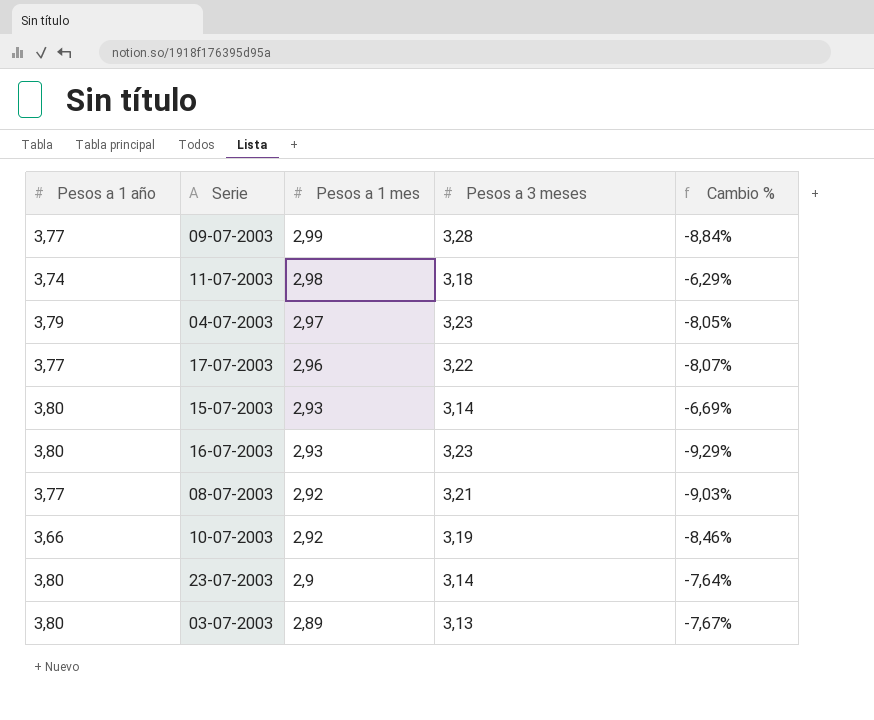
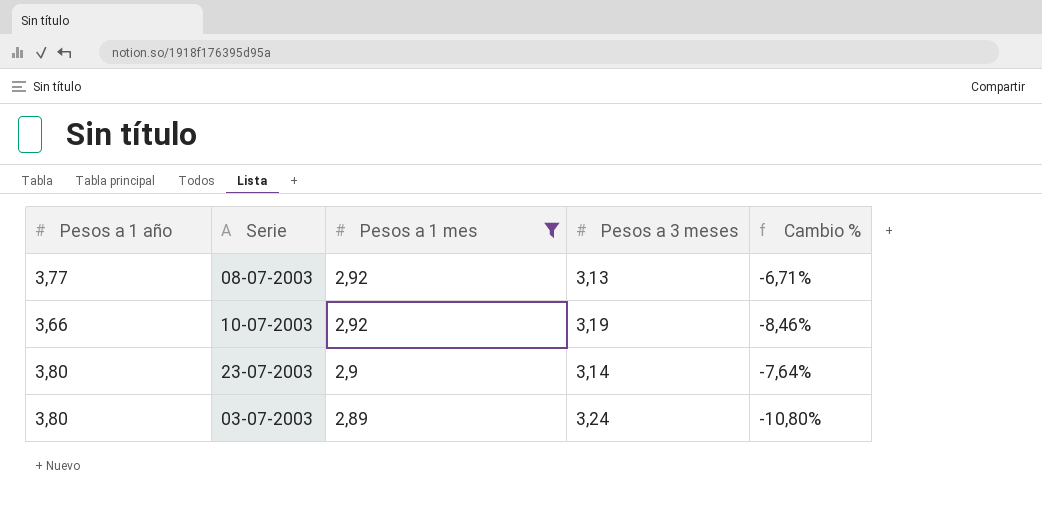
filter: none -> Pesos a 1 mes <= 2,92
08-07-2003 | Pesos a 3 meses: 3,21 -> 3,13
08-07-2003 | Cambio %: -9,03% -> -6,71%
03-07-2003 | Pesos a 3 meses: 3,13 -> 3,24
03-07-2003 | Cambio %: -7,67% -> -10,80%

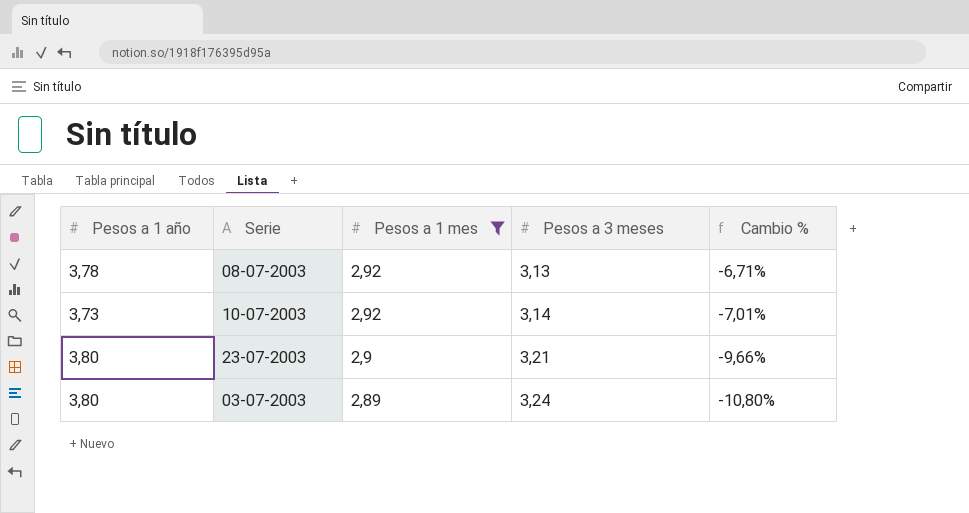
08-07-2003 | Pesos a 1 año: 3,77 -> 3,78
10-07-2003 | Pesos a 1 año: 3,66 -> 3,73
10-07-2003 | Pesos a 3 meses: 3,19 -> 3,14
10-07-2003 | Cambio %: -8,46% -> -7,01%
23-07-2003 | Pesos a 3 meses: 3,14 -> 3,21
23-07-2003 | Cambio %: -7,64% -> -9,66%

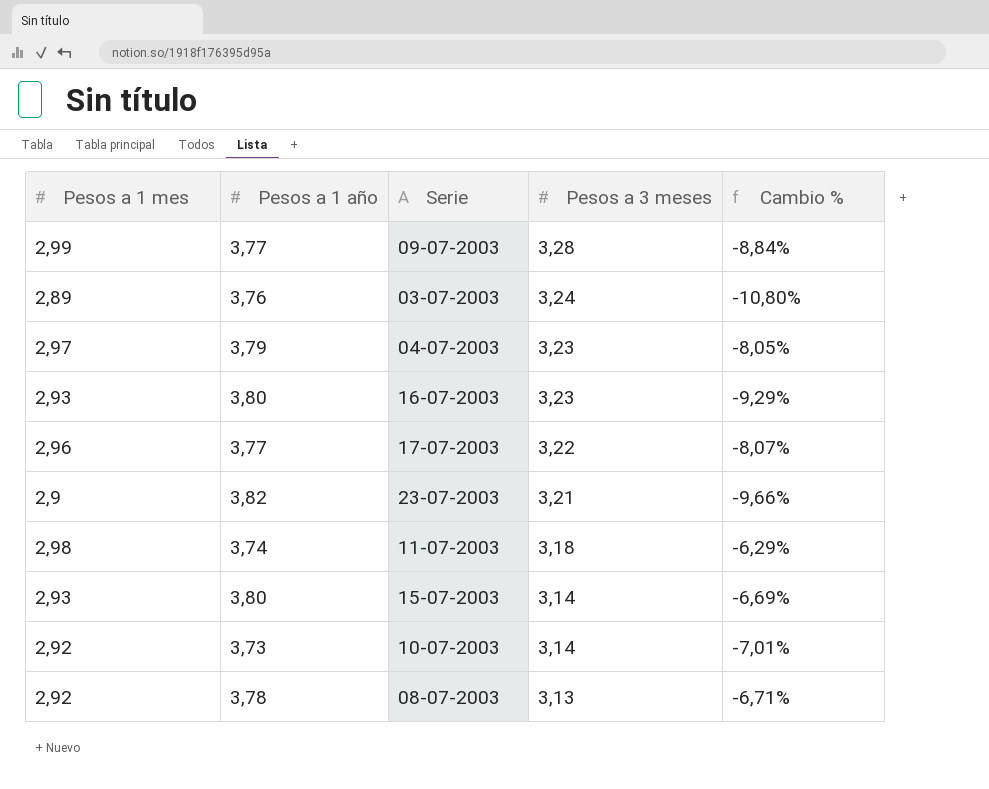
filter: Pesos a 1 mes <= 2,92 -> none
row order: Pesos a 1 mes descending -> Pesos a 3 meses descending
column Pesos a 1 mes | position: 3 -> 1
03-07-2003 | Pesos a 1 año: 3,80 -> 3,76
23-07-2003 | Pesos a 1 año: 3,80 -> 3,82

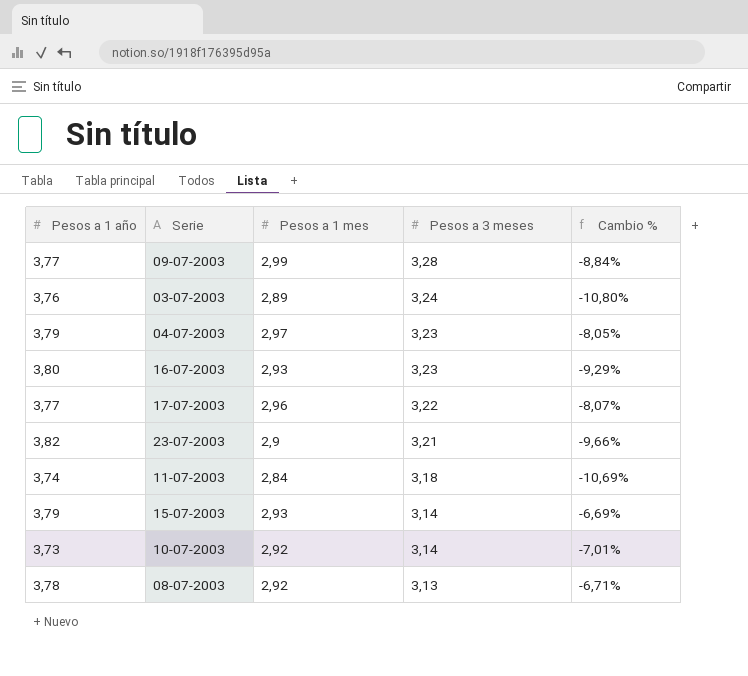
column Pesos a 1 mes | position: 1 -> 3
11-07-2003 | Pesos a 1 mes: 2,98 -> 2,84
11-07-2003 | Cambio %: -6,29% -> -10,69%
15-07-2003 | Pesos a 1 año: 3,80 -> 3,79

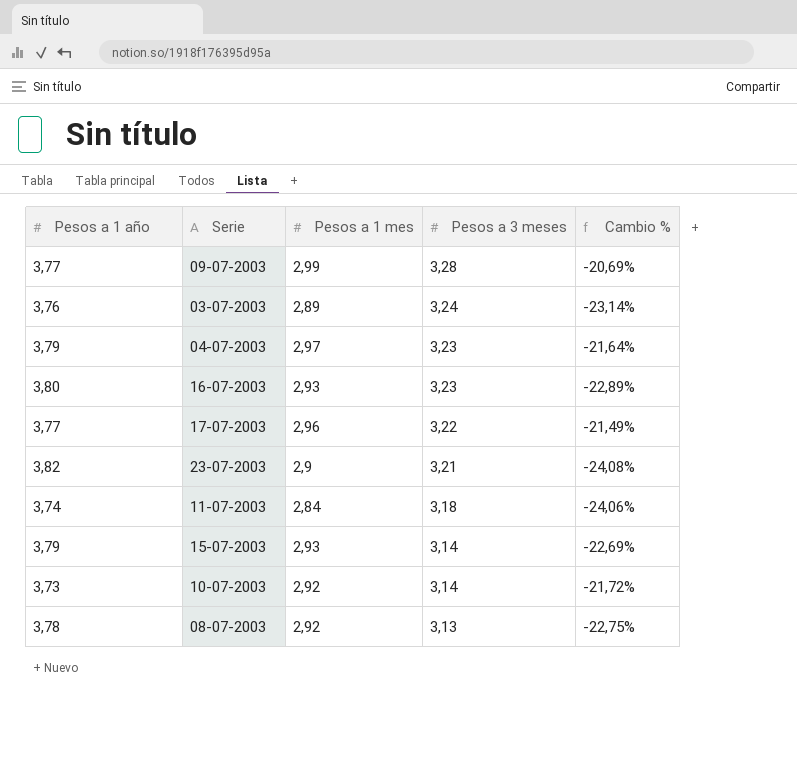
column Cambio % | formula: ([Pesos a 1 mes] - [Pesos a 3 meses]) / [Pesos a 3 meses] -> ([Pesos a 1 mes] - [Pesos a 1 año]) / [Pesos a 1 año]

